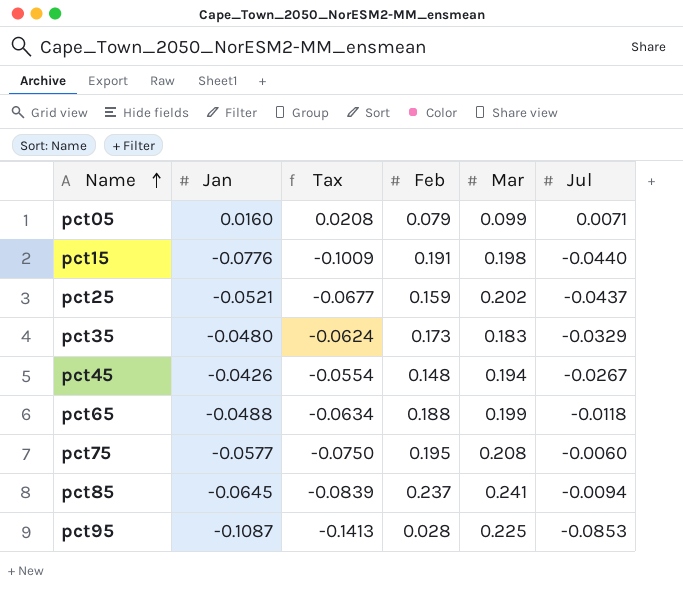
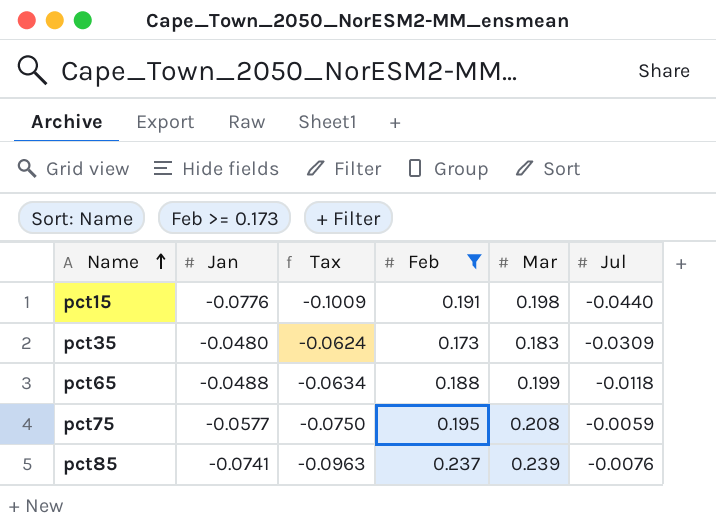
filter: none -> Feb >= 0.173
pct35 | Jul: -0.0329 -> -0.0309
pct75 | Jul: -0.0060 -> -0.0059
pct85 | Jan: -0.0645 -> -0.0741
pct85 | Tax: -0.0839 -> -0.0963
pct85 | Mar: 0.241 -> 0.239
pct85 | Jul: -0.0094 -> -0.0076

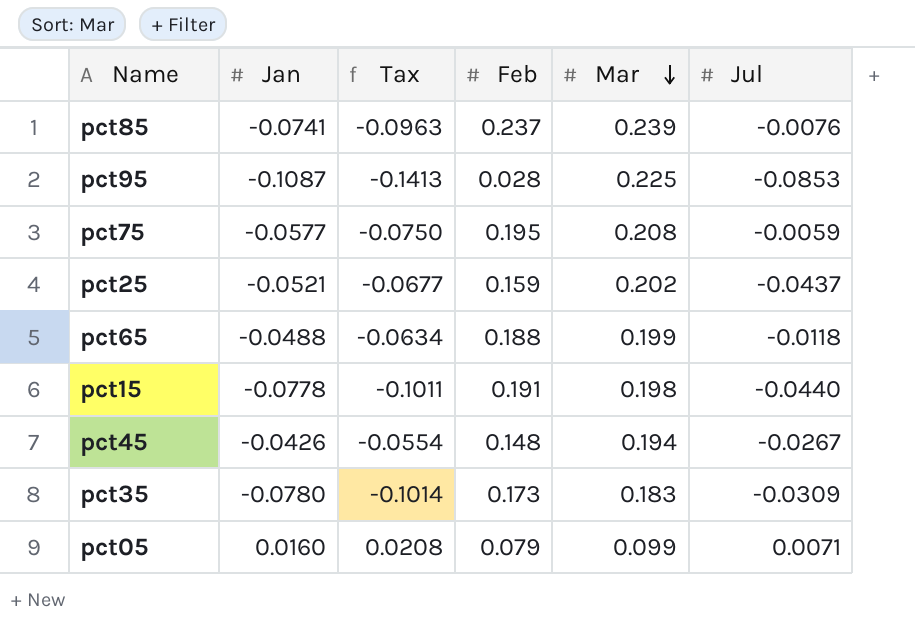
filter: Feb >= 0.173 -> none
row order: Name ascending -> Mar descending
pct15 | Jan: -0.0776 -> -0.0778
pct15 | Tax: -0.1009 -> -0.1011
pct35 | Jan: -0.0480 -> -0.0780
pct35 | Tax: -0.0624 -> -0.1014

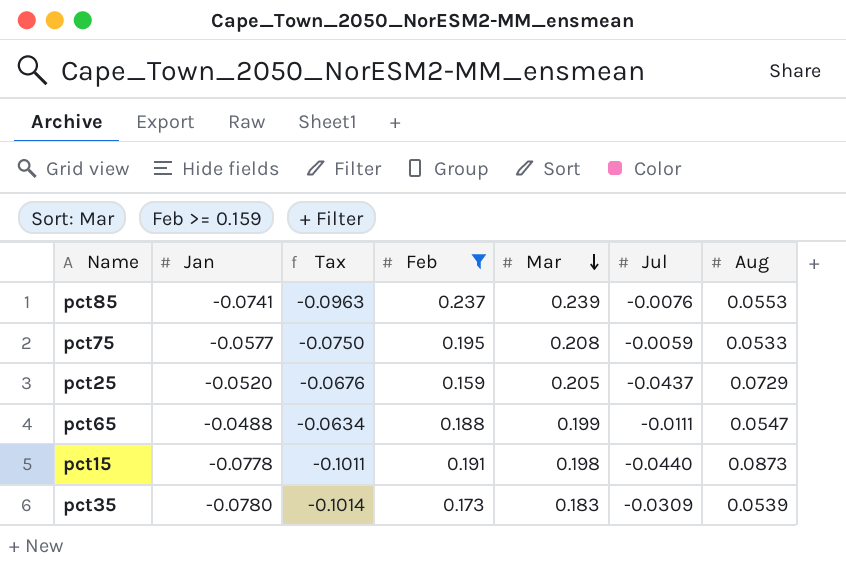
filter: none -> Feb >= 0.159
column Aug | position: none -> 7
pct25 | Jan: -0.0521 -> -0.0520
pct25 | Tax: -0.0677 -> -0.0676
pct25 | Mar: 0.202 -> 0.205
pct65 | Jul: -0.0118 -> -0.0111

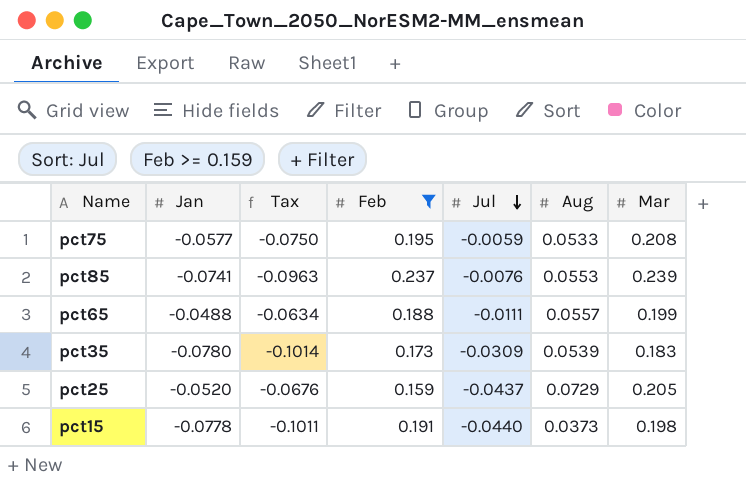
row order: Mar descending -> Jul descending
column Mar | position: 5 -> 7
pct65 | Aug: 0.0547 -> 0.0557
pct15 | Aug: 0.0873 -> 0.0373

